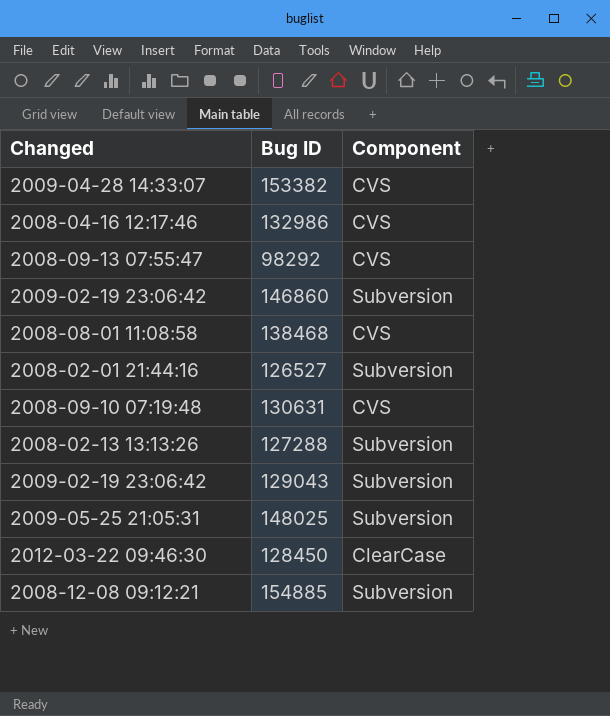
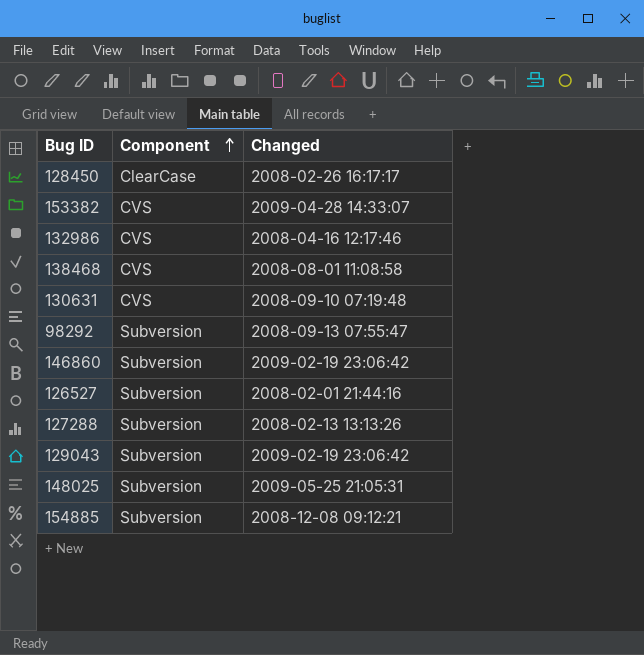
row order: none -> Component ascending
column Changed | position: 1 -> 3
128450 | Changed: 2012-03-22 09:46:30 -> 2008-02-26 16:17:17
98292 | Component: CVS -> Subversion

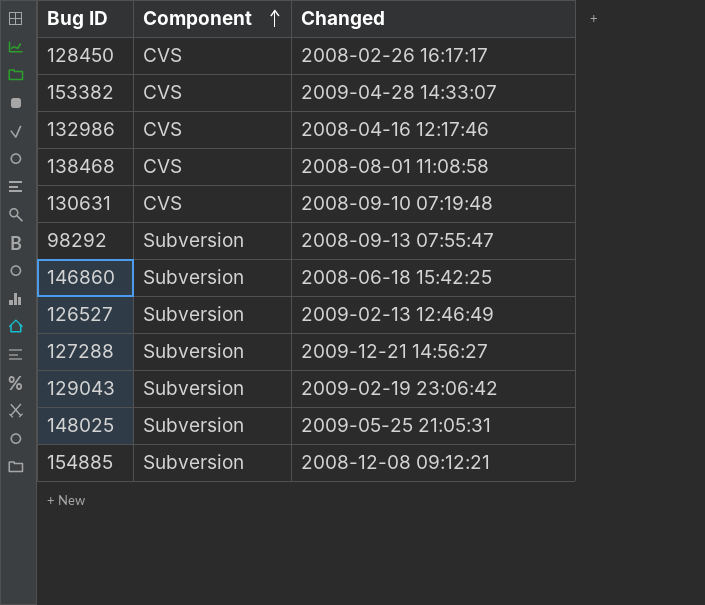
128450 | Component: ClearCase -> CVS
146860 | Changed: 2009-02-19 23:06:42 -> 2008-06-18 15:42:25
126527 | Changed: 2008-02-01 21:44:16 -> 2009-02-13 12:46:49
127288 | Changed: 2008-02-13 13:13:26 -> 2009-12-21 14:56:27

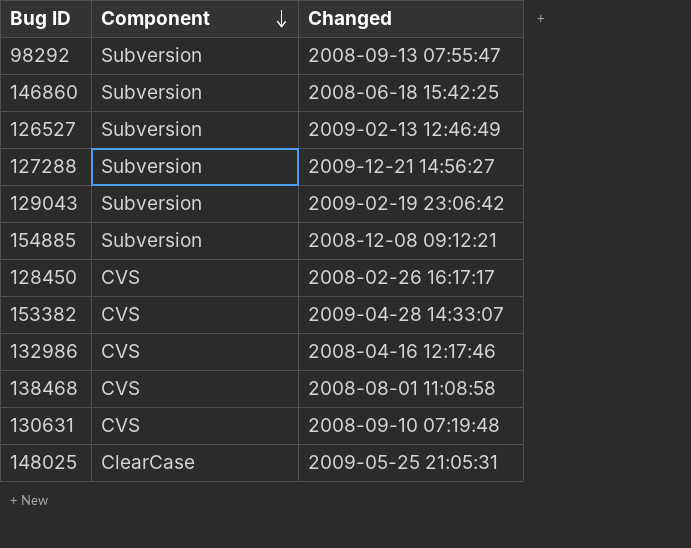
row order: Component ascending -> Component descending
148025 | Component: Subversion -> ClearCase

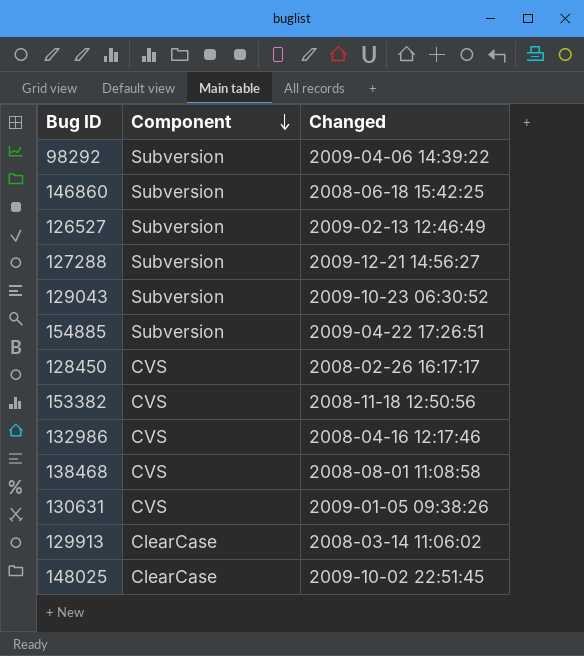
98292 | Changed: 2008-09-13 07:55:47 -> 2009-04-06 14:39:22
129043 | Changed: 2009-02-19 23:06:42 -> 2009-10-23 06:30:52
154885 | Changed: 2008-12-08 09:12:21 -> 2009-04-22 17:26:51
153382 | Changed: 2009-04-28 14:33:07 -> 2008-11-18 12:50:56
130631 | Changed: 2008-09-10 07:19:48 -> 2009-01-05 09:38:26
row 129913: none -> ClearCase | 2008-03-14 11:06:02
148025 | Changed: 2009-05-25 21:05:31 -> 2009-10-02 22:51:45

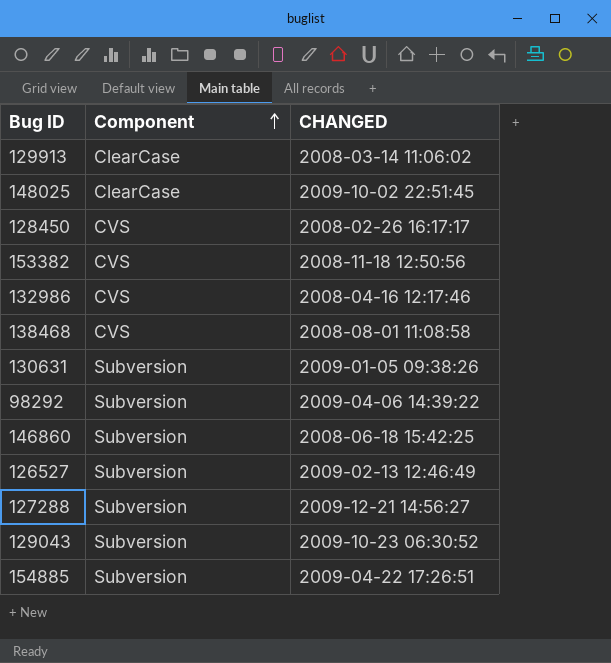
row order: Component descending -> Component ascending
column name: Changed -> CHANGED
130631 | Component: CVS -> Subversion

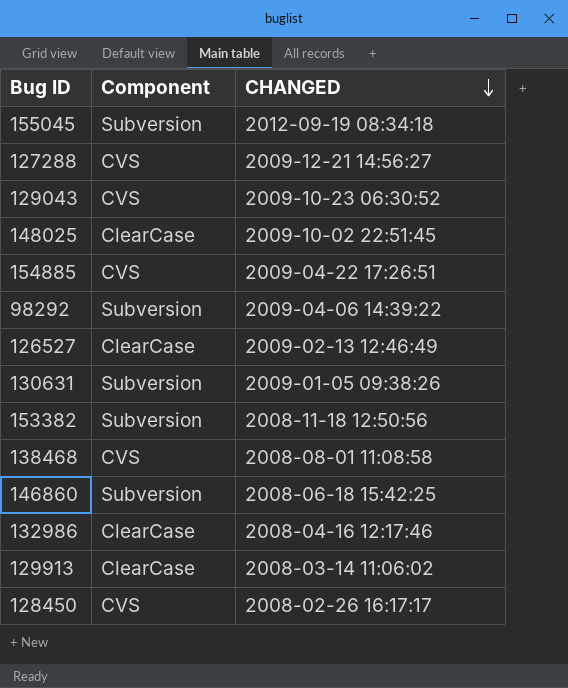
row order: Component ascending -> CHANGED descending
row 155045: none -> Subversion | 2012-09-19 08:34:18
127288 | Component: Subversion -> CVS
129043 | Component: Subversion -> CVS
154885 | Component: Subversion -> CVS
126527 | Component: Subversion -> ClearCase
153382 | Component: CVS -> Subversion
132986 | Component: CVS -> ClearCase

